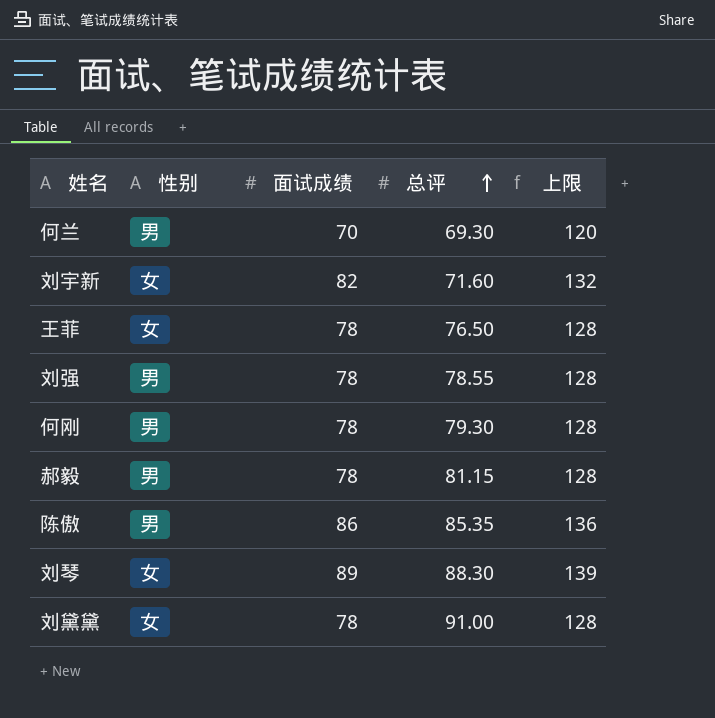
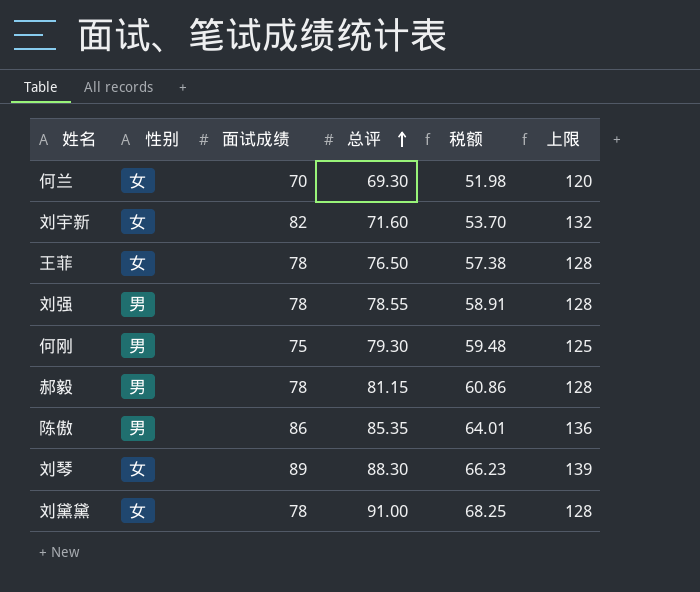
column 税额 | formula: none -> [总评] * 0.75
何兰 | 性别: 男 -> 女
何刚 | 面试成绩: 78 -> 75
何刚 | 上限: 128 -> 125

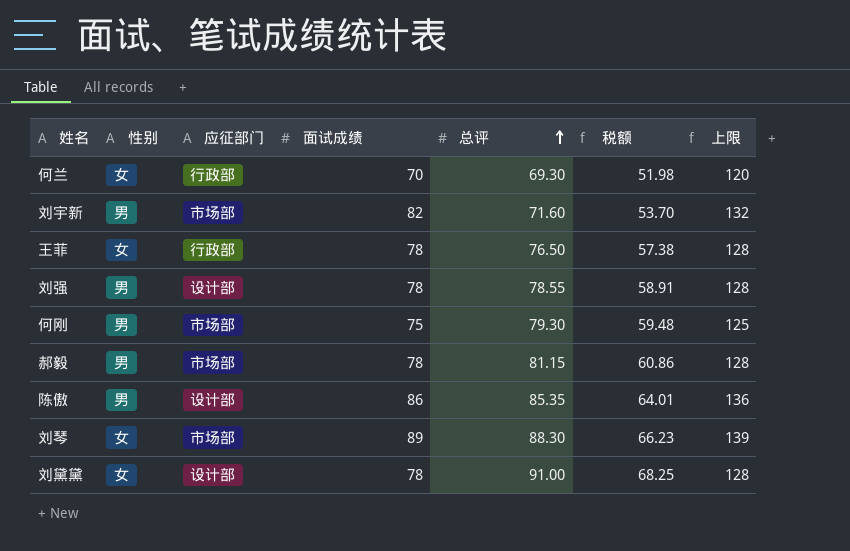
column 应征部门 | position: none -> 3
刘宇新 | 性别: 女 -> 男

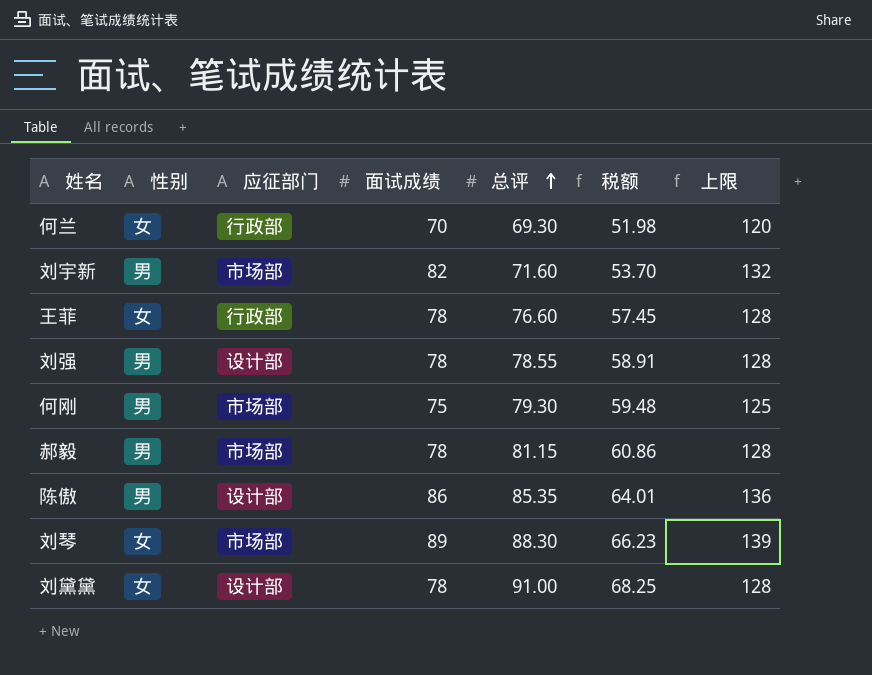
王菲 | 总评: 76.50 -> 76.60
王菲 | 税额: 57.38 -> 57.45

